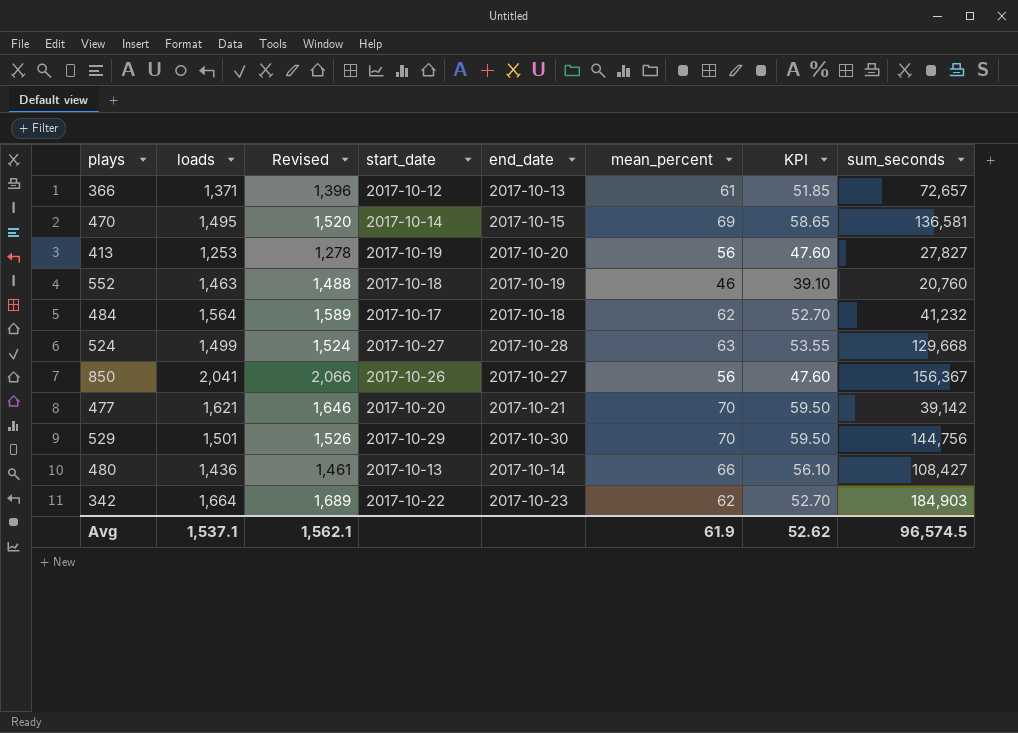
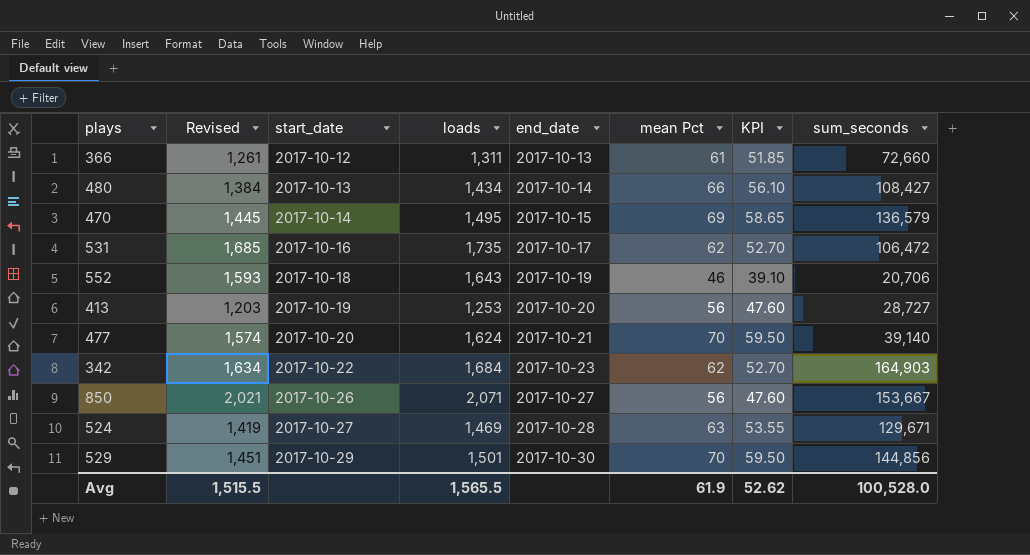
row order: none -> start_date ascending
column Revised | formula: [loads] + 25 -> [loads] - 50
column loads | position: 2 -> 4
column name: mean_percent -> mean Pct
row 484: 1,564 | 1,589 | 2017-10-17 | 2017-10-18 | 62 | 52.70 | 41,232 -> none
366 | loads: 1,371 -> 1,311
366 | sum_seconds: 72,657 -> 72,660
480 | loads: 1,436 -> 1,434
470 | sum_seconds: 136,581 -> 136,579
row 531: none -> 1,685 | 2017-10-16 | 1,735 | 2017-10-17 | 62 | 52.70 | 106,472
552 | loads: 1,463 -> 1,643
552 | sum_seconds: 20,760 -> 20,706
413 | sum_seconds: 27,827 -> 28,727
477 | loads: 1,621 -> 1,624
477 | sum_seconds: 39,142 -> 39,140
342 | loads: 1,664 -> 1,684
342 | sum_seconds: 184,903 -> 164,903
850 | loads: 2,041 -> 2,071
850 | sum_seconds: 156,367 -> 153,667
524 | loads: 1,499 -> 1,469
524 | sum_seconds: 129,668 -> 129,671
529 | sum_seconds: 144,756 -> 144,856
Avg | Revised: 1,562.1 -> 1,515.5
Avg | loads: 1,537.1 -> 1,565.5
Avg | sum_seconds: 96,574.5 -> 100,528.0

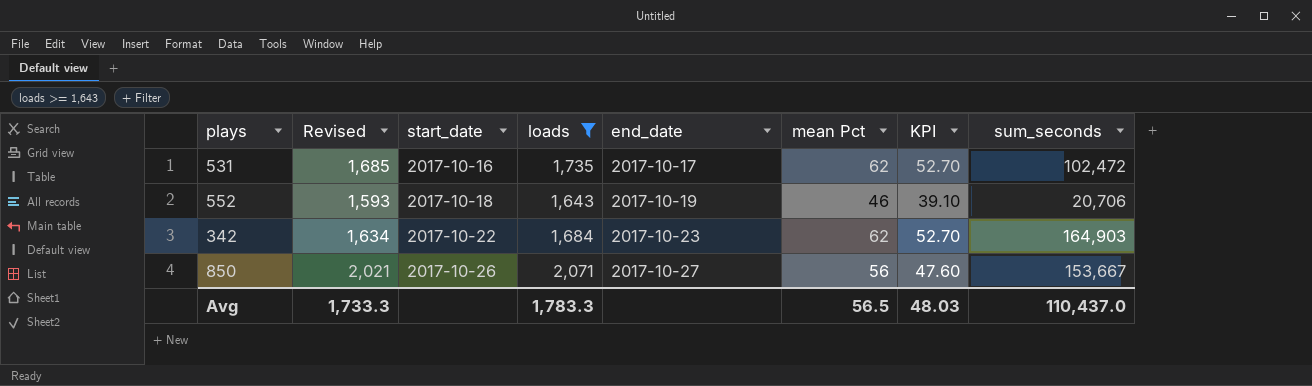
filter: none -> loads >= 1,643
531 | sum_seconds: 106,472 -> 102,472
Avg | Revised: 1,515.5 -> 1,733.3
Avg | loads: 1,565.5 -> 1,783.3
Avg | mean Pct: 61.9 -> 56.5
Avg | KPI: 52.62 -> 48.03
Avg | sum_seconds: 100,528.0 -> 110,437.0

